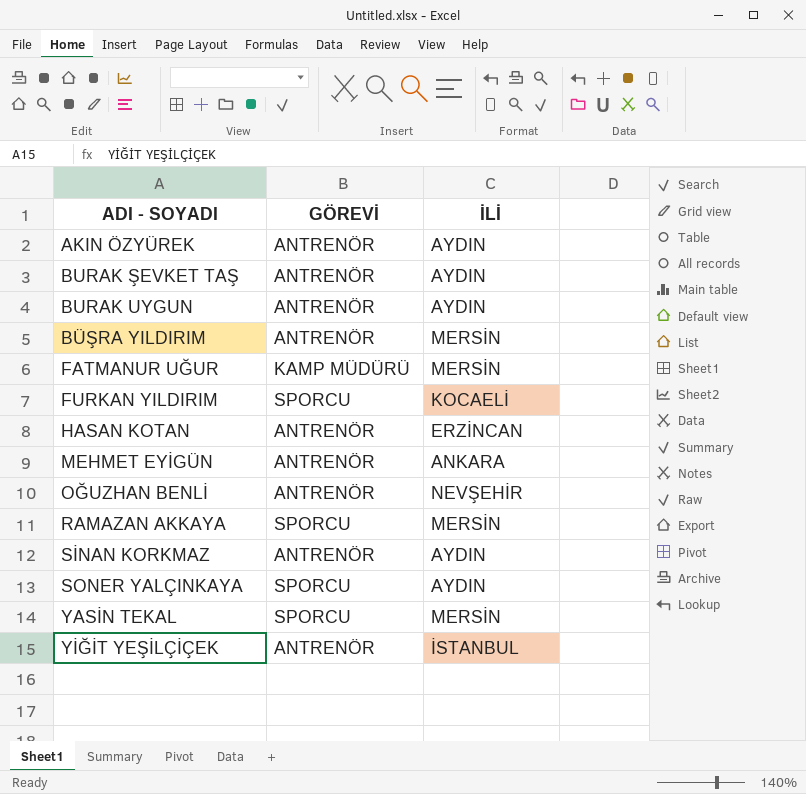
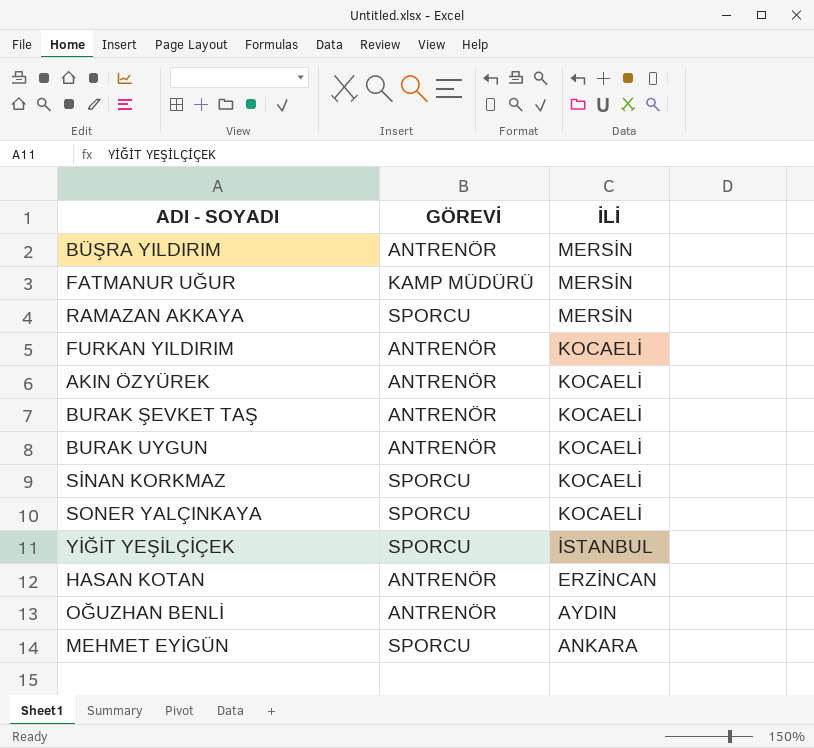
row order: ADI - SOYADI ascending -> İLİ descending
row YASİN TEKAL: SPORCU | MERSİN -> none
FURKAN YILDIRIM | GÖREVİ: SPORCU -> ANTRENÖR
AKIN ÖZYÜREK | İLİ: AYDIN -> KOCAELİ
BURAK ŞEVKET TAŞ | İLİ: AYDIN -> KOCAELİ
BURAK UYGUN | İLİ: AYDIN -> KOCAELİ
SİNAN KORKMAZ | GÖREVİ: ANTRENÖR -> SPORCU
SİNAN KORKMAZ | İLİ: AYDIN -> KOCAELİ
SONER YALÇINKAYA | İLİ: AYDIN -> KOCAELİ
YİĞİT YEŞİLÇİÇEK | GÖREVİ: ANTRENÖR -> SPORCU
OĞUZHAN BENLİ | İLİ: NEVŞEHİR -> AYDIN
MEHMET EYİGÜN | GÖREVİ: ANTRENÖR -> SPORCU

